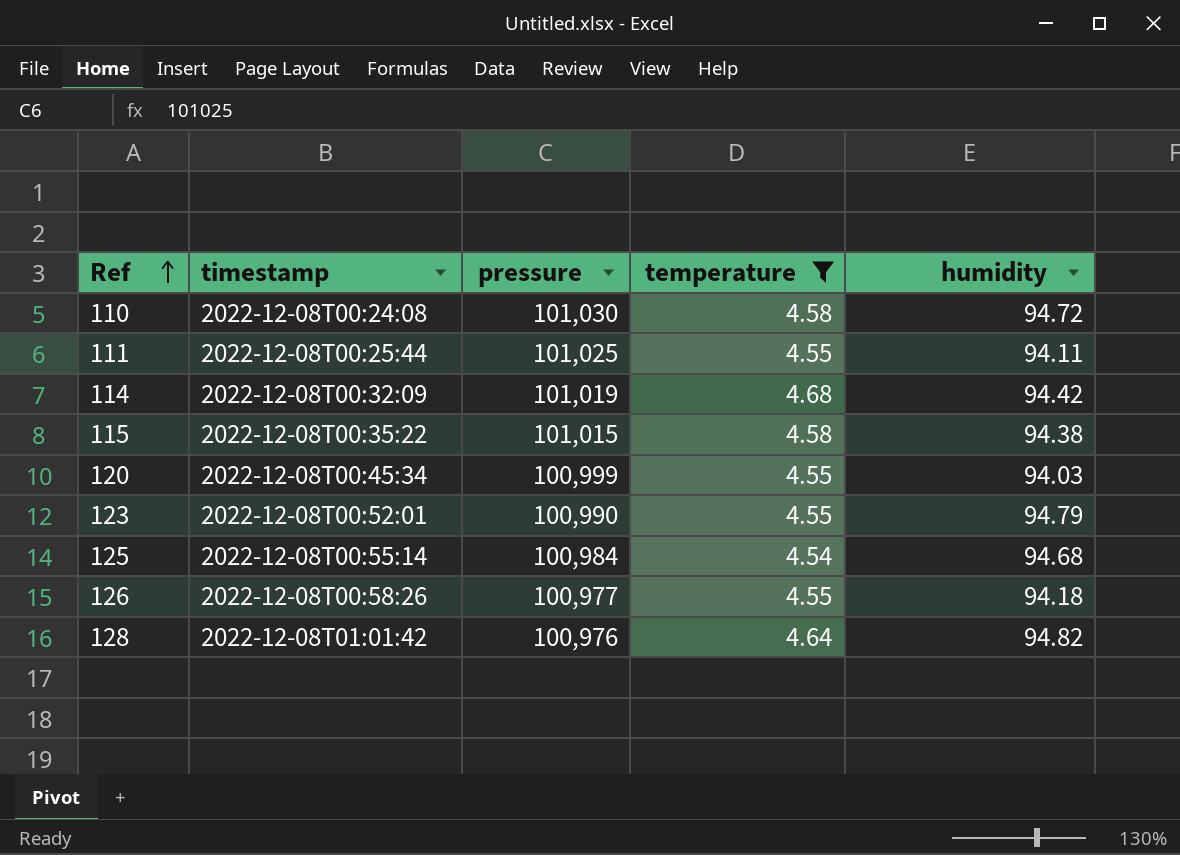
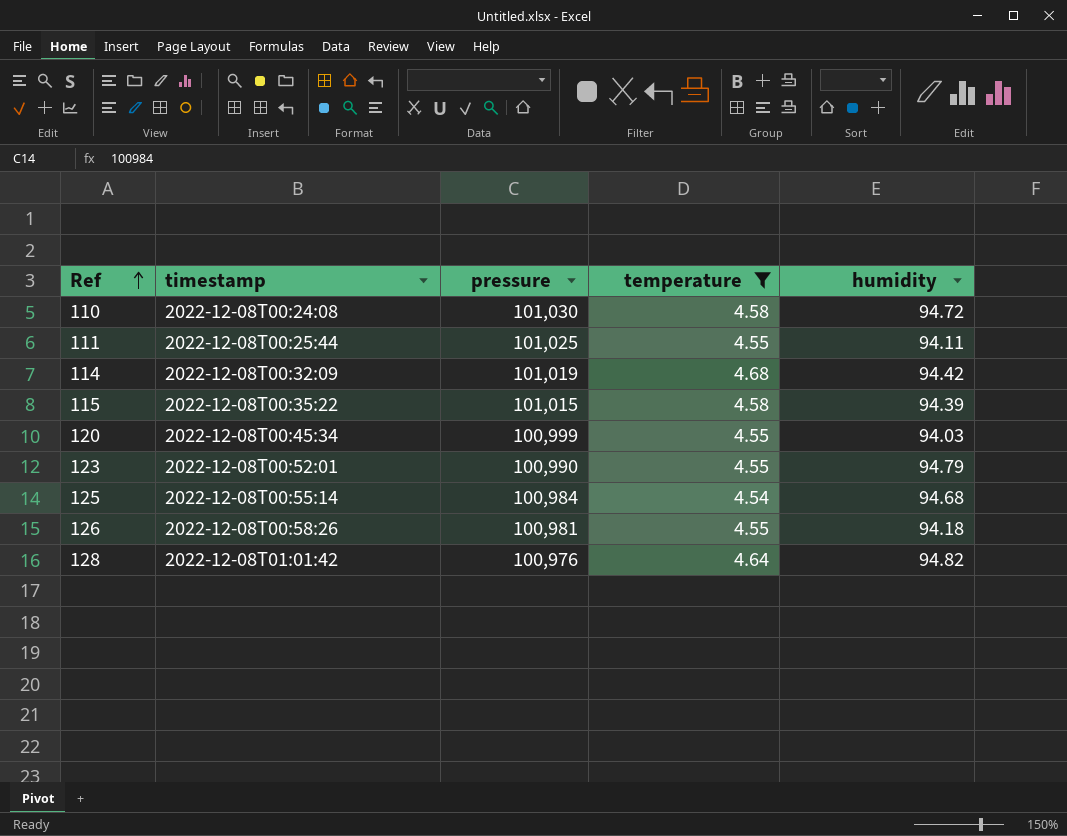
115 | humidity: 94.38 -> 94.39
126 | pressure: 100,977 -> 100,981

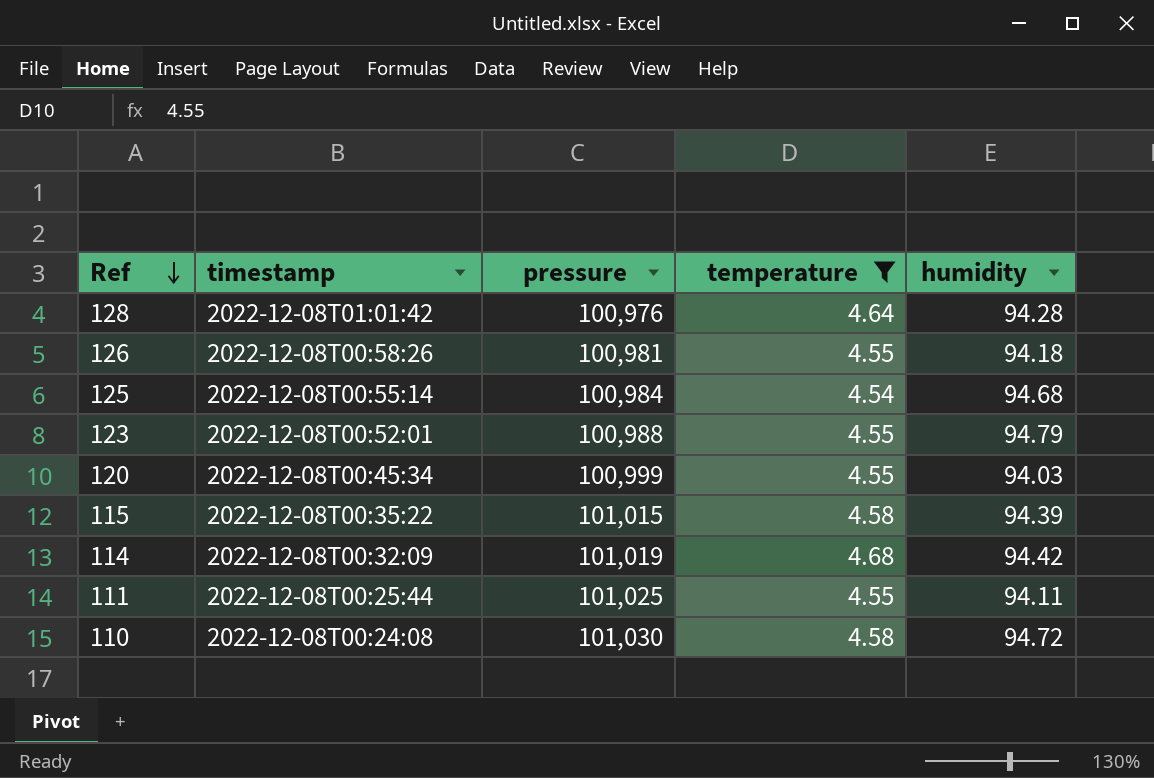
row order: Ref ascending -> Ref descending
128 | humidity: 94.82 -> 94.28
123 | pressure: 100,990 -> 100,988

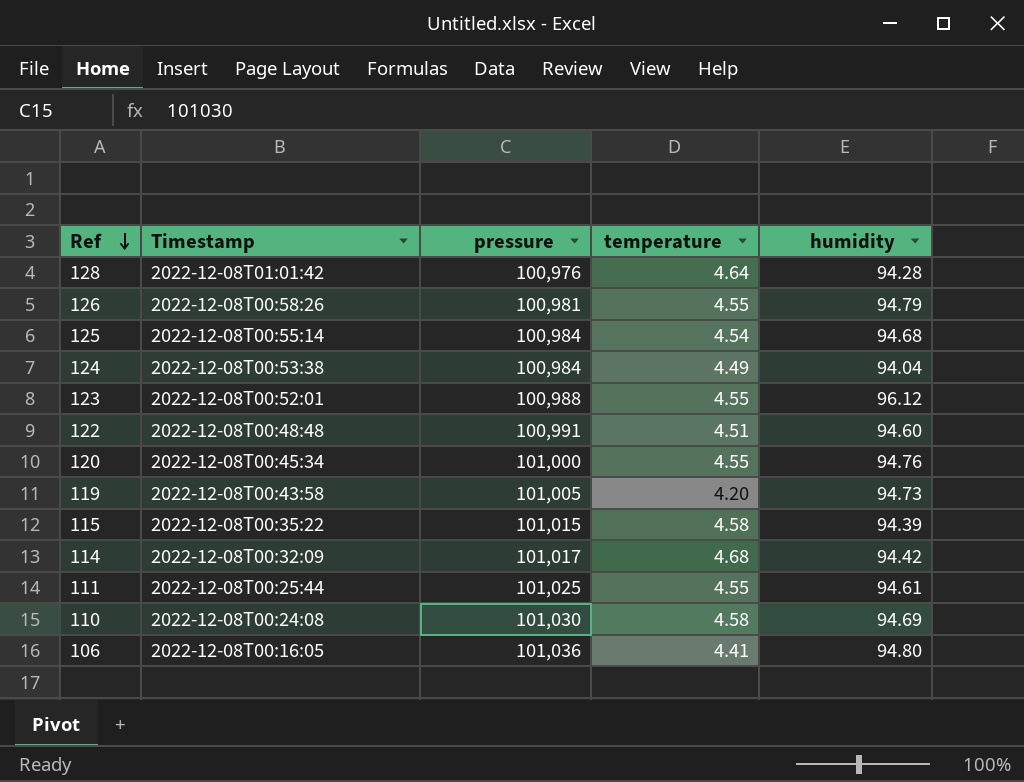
filter: temperature >= 4.54 -> none
column name: timestamp -> Timestamp
126 | humidity: 94.18 -> 94.79
123 | humidity: 94.79 -> 96.12
120 | pressure: 100,999 -> 101,000
120 | humidity: 94.03 -> 94.76
114 | pressure: 101,019 -> 101,017
111 | humidity: 94.11 -> 94.61
110 | humidity: 94.72 -> 94.69

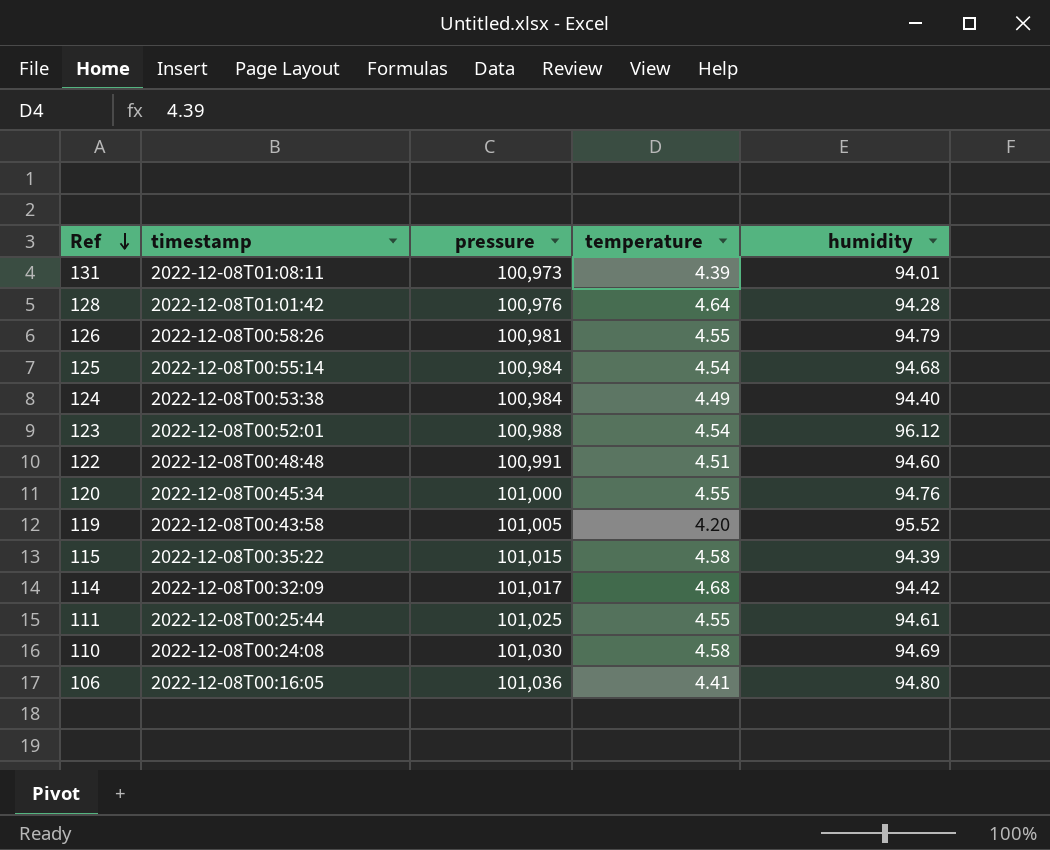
column name: Timestamp -> timestamp
row 131: none -> 2022-12-08T01:08:11 | 100,973 | 4.39 | 94.01
124 | humidity: 94.04 -> 94.40
123 | temperature: 4.55 -> 4.54
119 | humidity: 94.73 -> 95.52

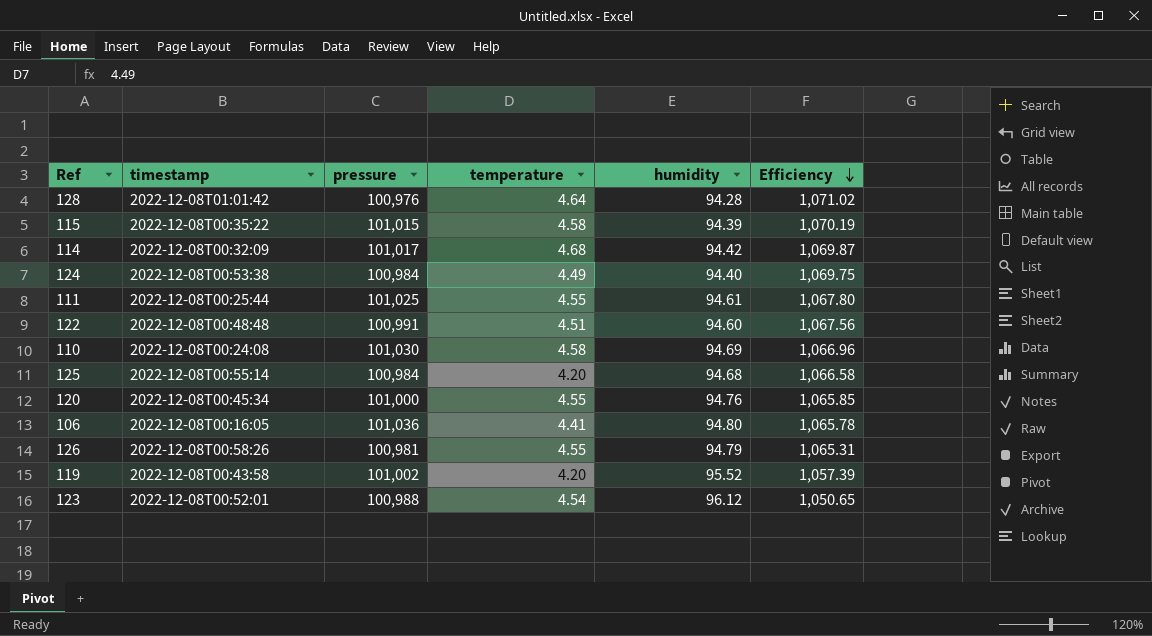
row order: Ref descending -> Efficiency descending
column Efficiency | formula: none -> [pressure] / [humidity]
row 131: 2022-12-08T01:08:11 | 100,973 | 4.39 | 94.01 -> none
125 | temperature: 4.54 -> 4.20
119 | pressure: 101,005 -> 101,002

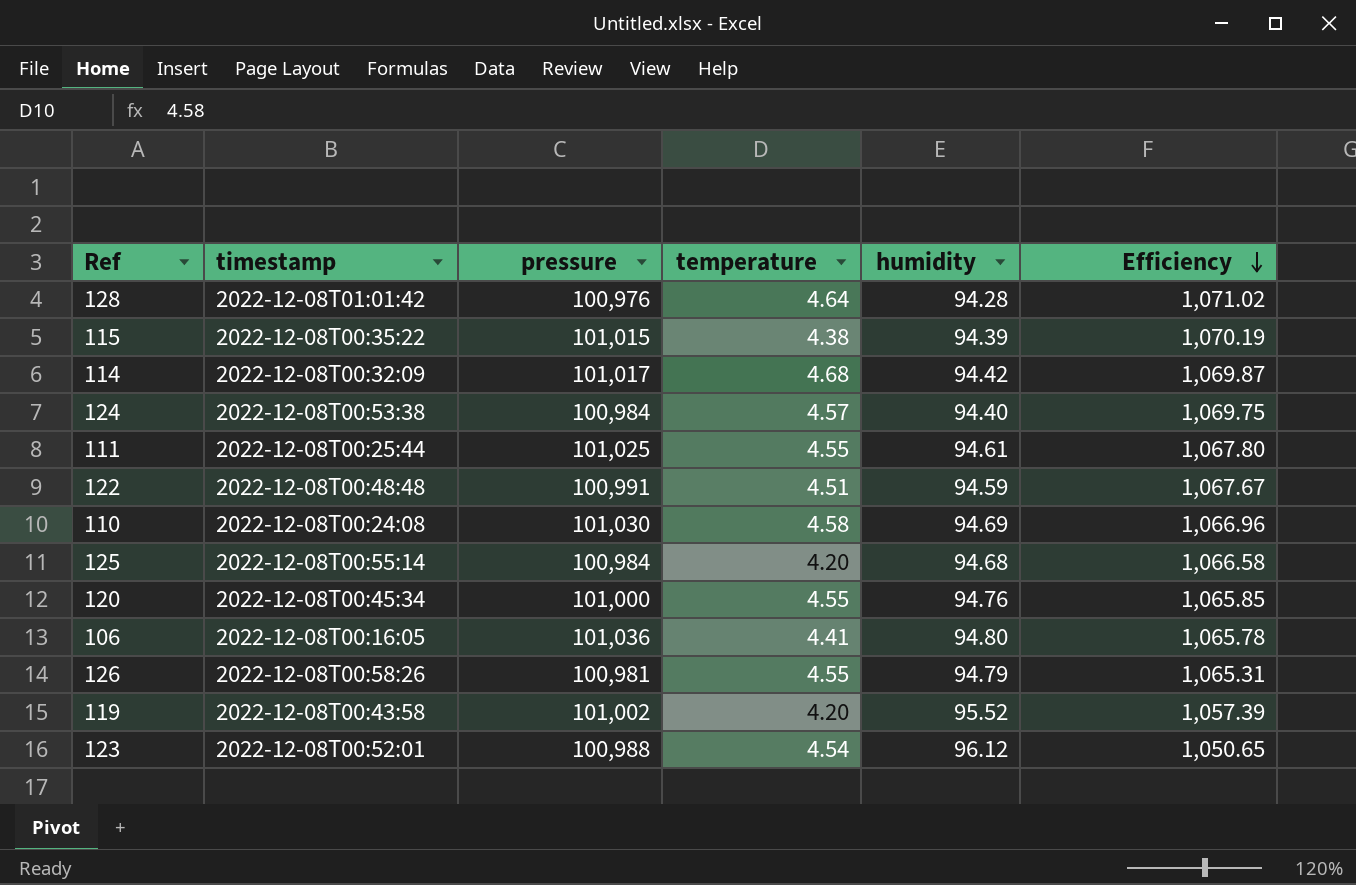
115 | temperature: 4.58 -> 4.38
124 | temperature: 4.49 -> 4.57
122 | humidity: 94.60 -> 94.59
122 | Efficiency: 1,067.56 -> 1,067.67

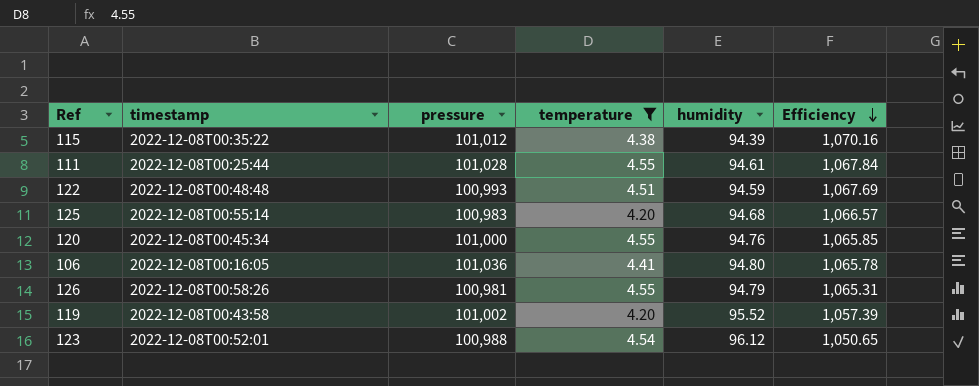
filter: none -> temperature <= 4.55
115 | pressure: 101,015 -> 101,012
115 | Efficiency: 1,070.19 -> 1,070.16
111 | pressure: 101,025 -> 101,028
111 | Efficiency: 1,067.80 -> 1,067.84
122 | pressure: 100,991 -> 100,993
122 | Efficiency: 1,067.67 -> 1,067.69
125 | pressure: 100,984 -> 100,983
125 | Efficiency: 1,066.58 -> 1,066.57

